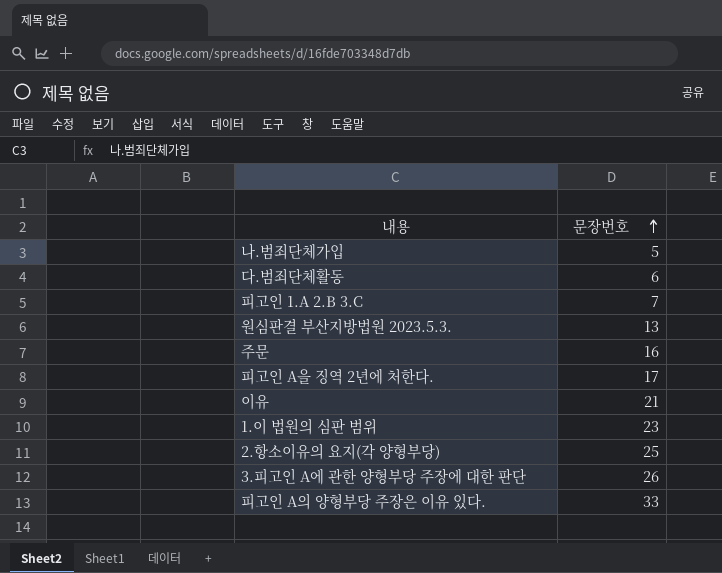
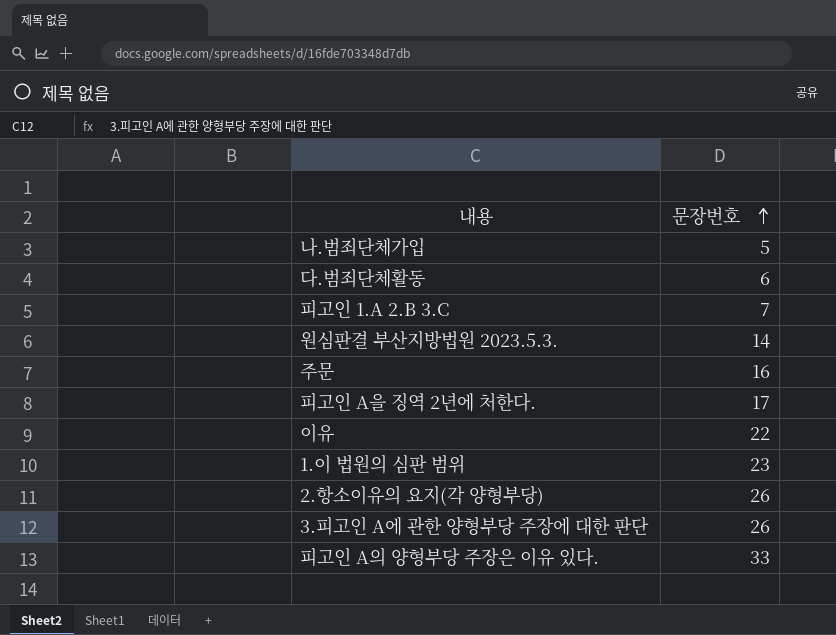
원심판결 부산지방법원 2023.5.3. | 문장번호: 13 -> 14
이유 | 문장번호: 21 -> 22
2.항소이유의 요지(각 양형부당) | 문장번호: 25 -> 26

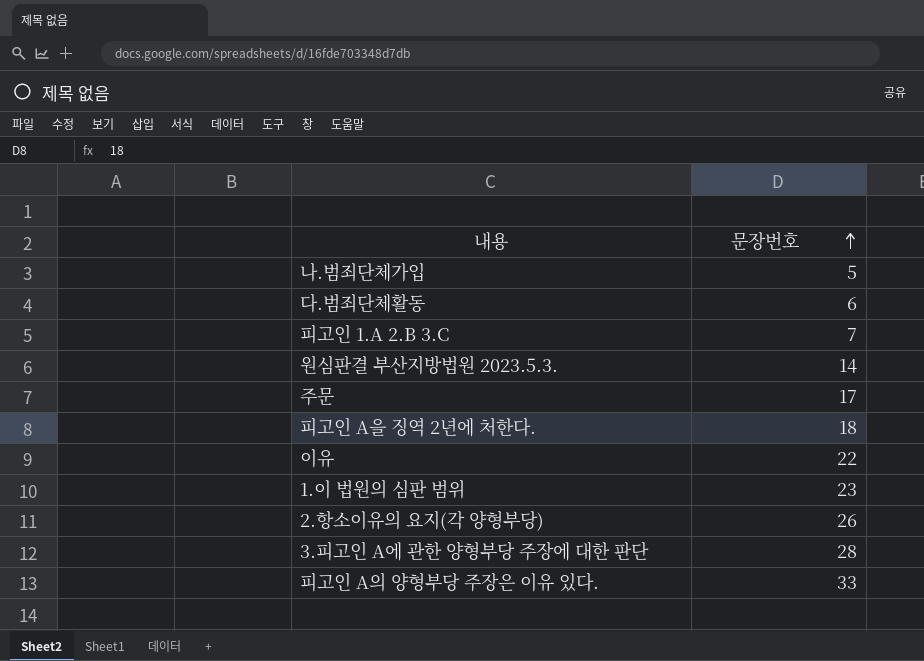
주문 | 문장번호: 16 -> 17
피고인 A을 징역 2년에 처한다. | 문장번호: 17 -> 18
3.피고인 A에 관한 양형부당 주장에 대한 판단 | 문장번호: 26 -> 28

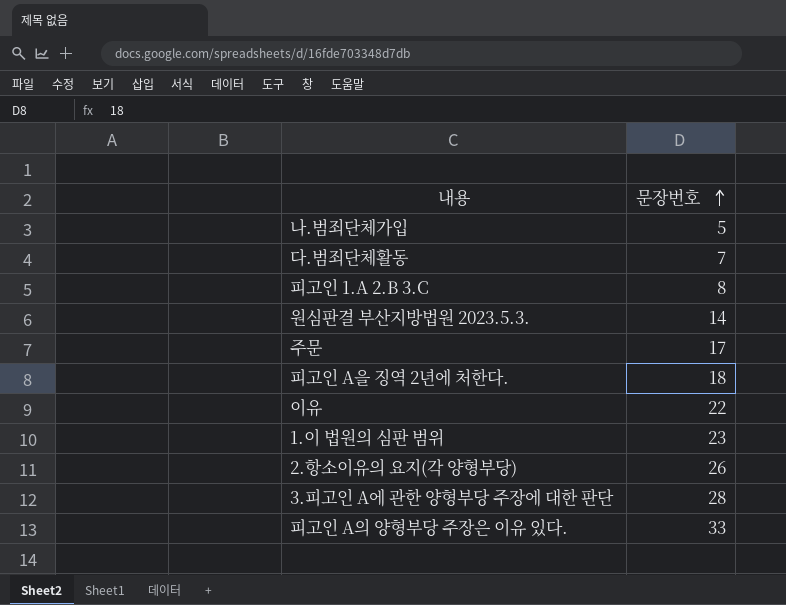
다.범죄단체활동 | 문장번호: 6 -> 7
피고인 1.A 2.B 3.C | 문장번호: 7 -> 8

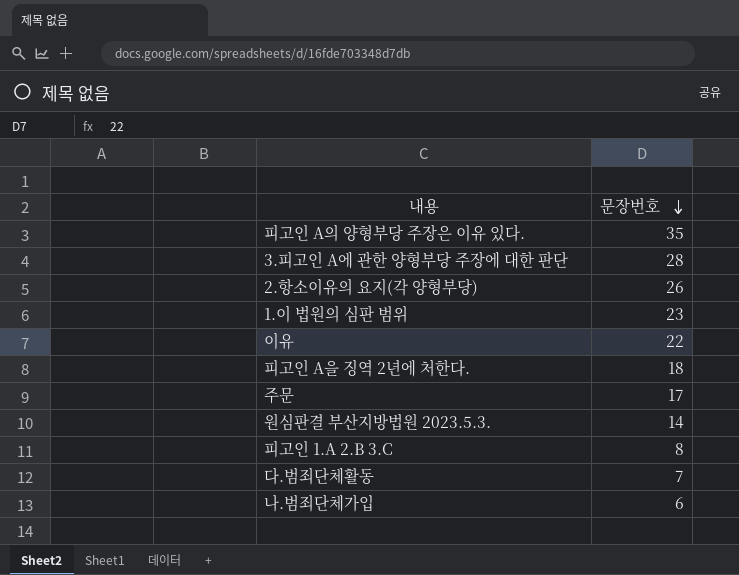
row order: 문장번호 ascending -> 문장번호 descending
피고인 A의 양형부당 주장은 이유 있다. | 문장번호: 33 -> 35
나.범죄단체가입 | 문장번호: 5 -> 6

